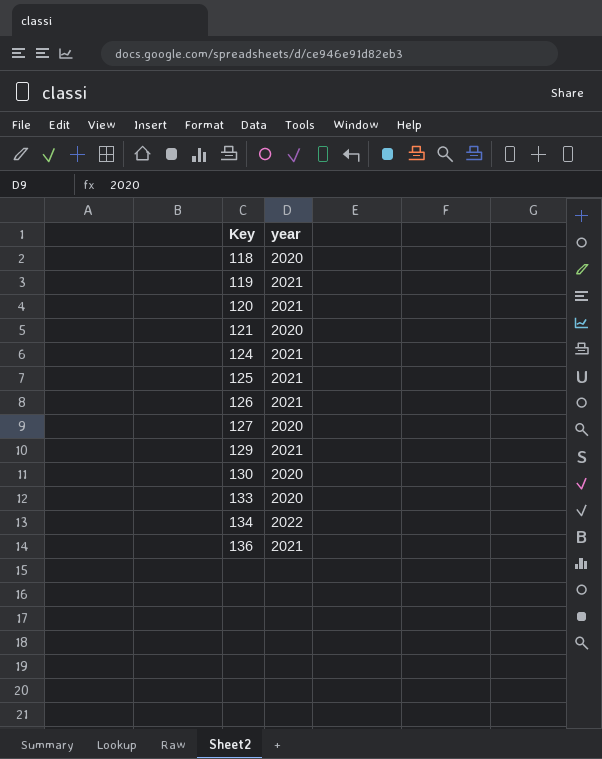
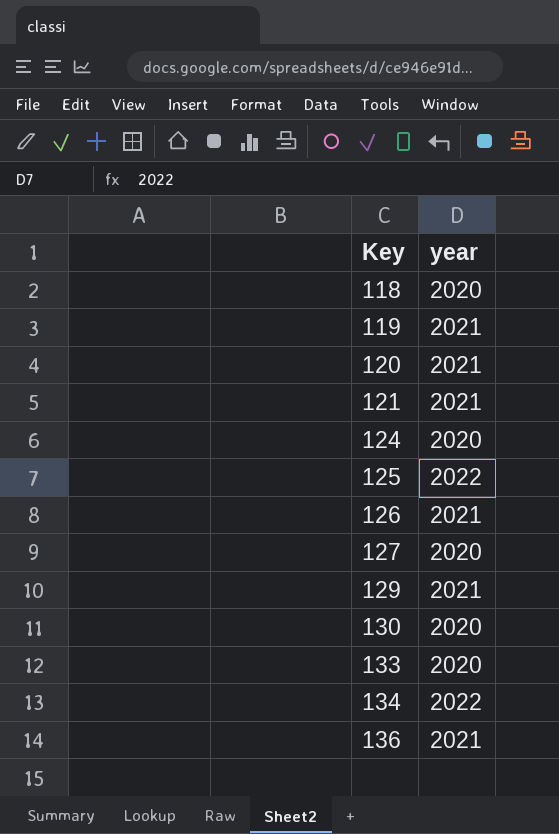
121 | year: 2020 -> 2021
124 | year: 2021 -> 2020
125 | year: 2021 -> 2022

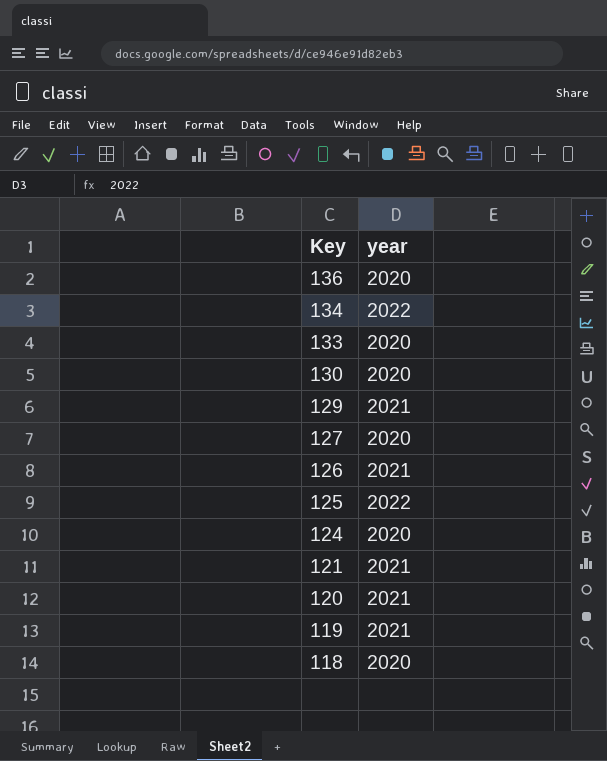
row order: Key ascending -> Key descending
136 | year: 2021 -> 2020

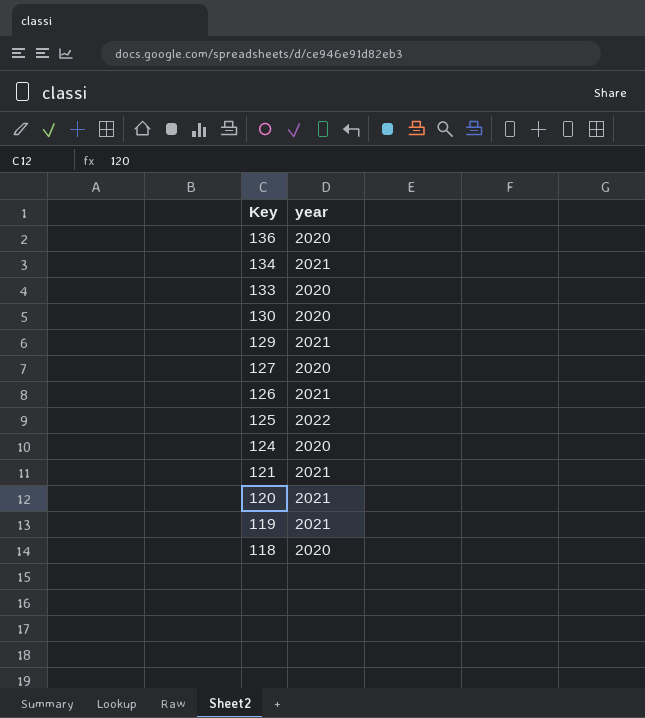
134 | year: 2022 -> 2021

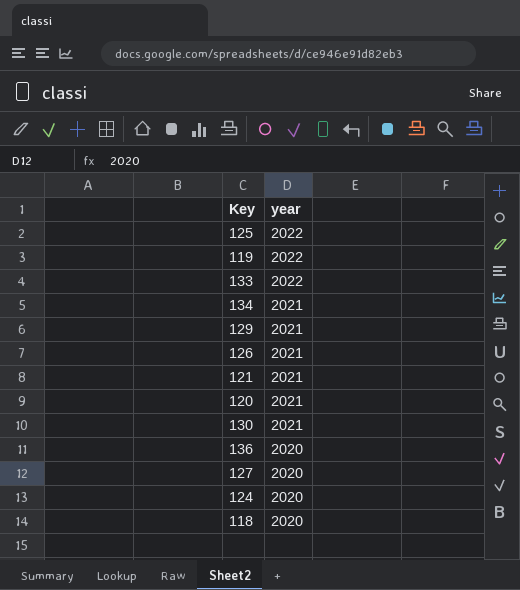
row order: Key descending -> year descending
119 | year: 2021 -> 2022
133 | year: 2020 -> 2022
130 | year: 2020 -> 2021

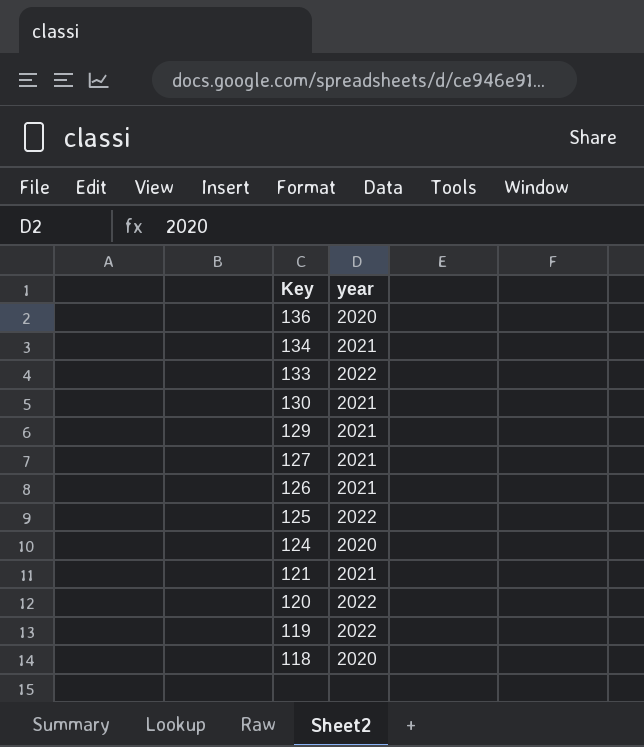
row order: year descending -> Key descending
127 | year: 2020 -> 2021
120 | year: 2021 -> 2022

